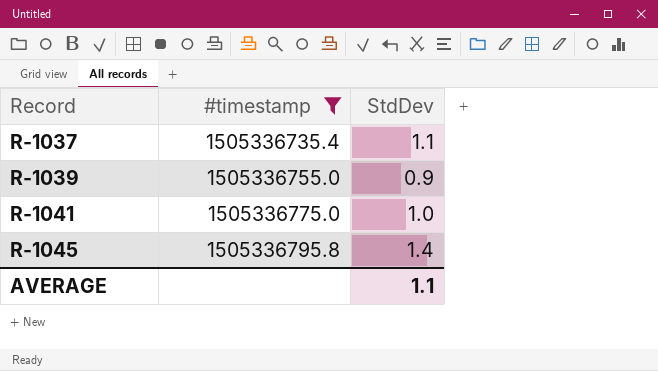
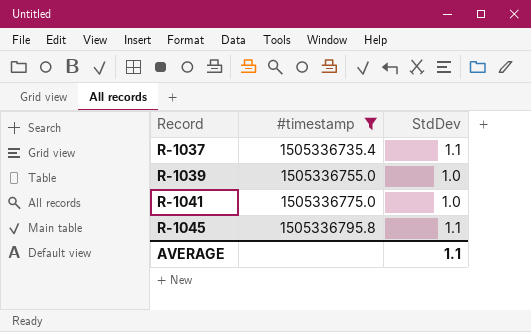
R-1039 | StdDev: 0.9 -> 1.0
R-1045 | StdDev: 1.4 -> 1.1

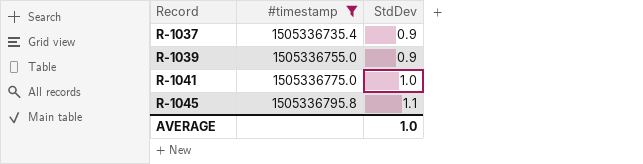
R-1037 | StdDev: 1.1 -> 0.9
R-1039 | StdDev: 1.0 -> 0.9
AVERAGE | StdDev: 1.1 -> 1.0

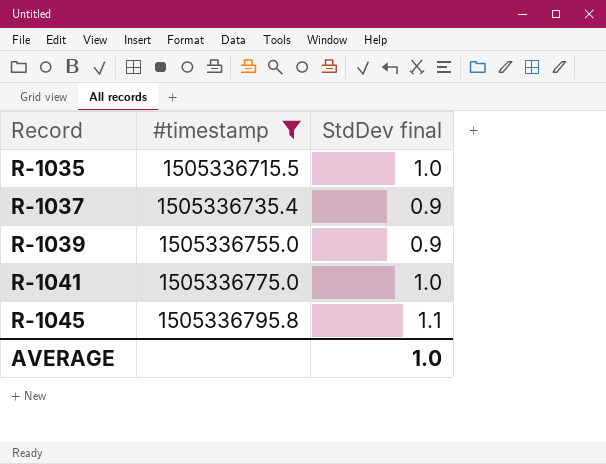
column name: StdDev -> StdDev final
row R-1035: none -> 1505336715.5 | 1.0

